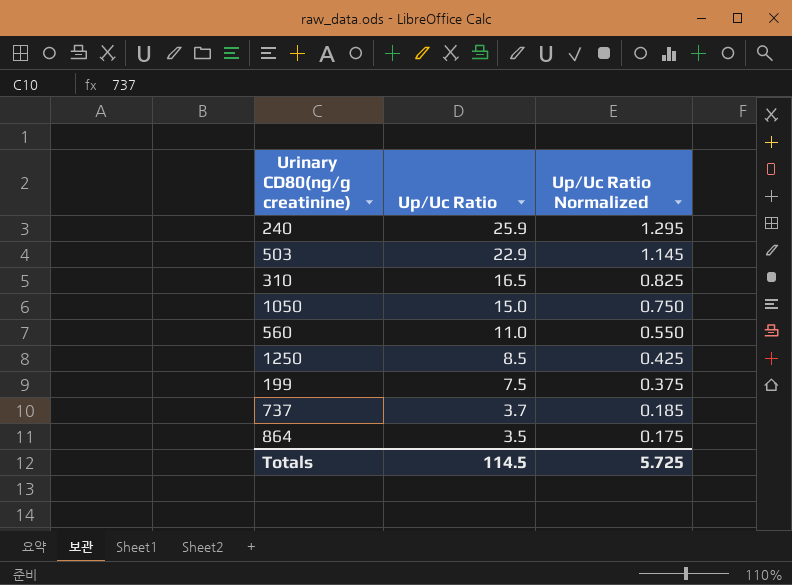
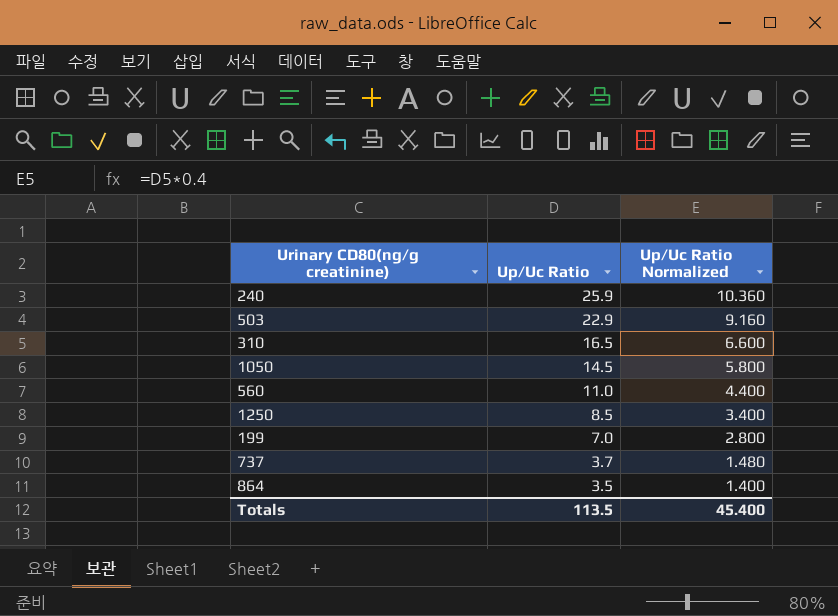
column Up/Uc Ratio Normalized | formula: [Up/Uc Ratio] * 0.05 -> [Up/Uc Ratio] * 0.4
1050 | Up/Uc Ratio: 15.0 -> 14.5
199 | Up/Uc Ratio: 7.5 -> 7.0
Totals | Up/Uc Ratio: 114.5 -> 113.5
Totals | Up/Uc Ratio Normalized: 5.725 -> 45.400

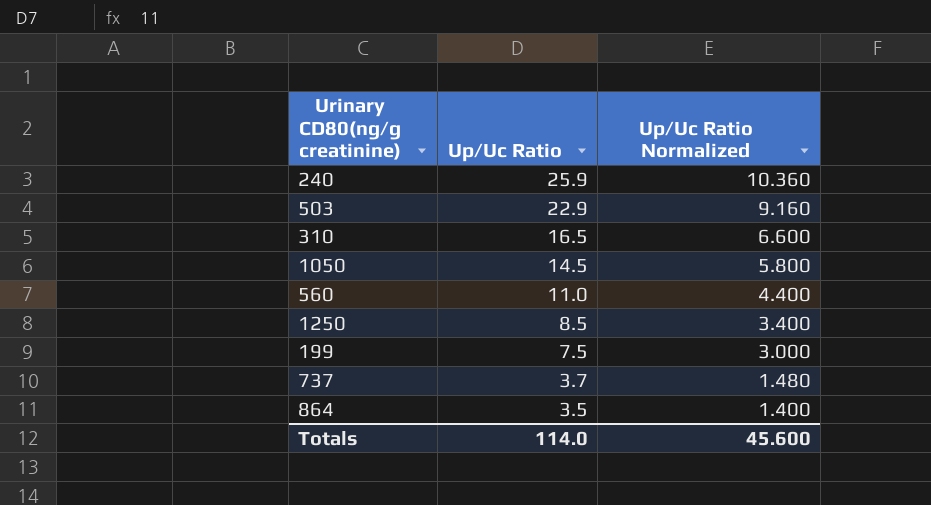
199 | Up/Uc Ratio: 7.0 -> 7.5
199 | Up/Uc Ratio Normalized: 2.800 -> 3.000
Totals | Up/Uc Ratio: 113.5 -> 114.0
Totals | Up/Uc Ratio Normalized: 45.400 -> 45.600

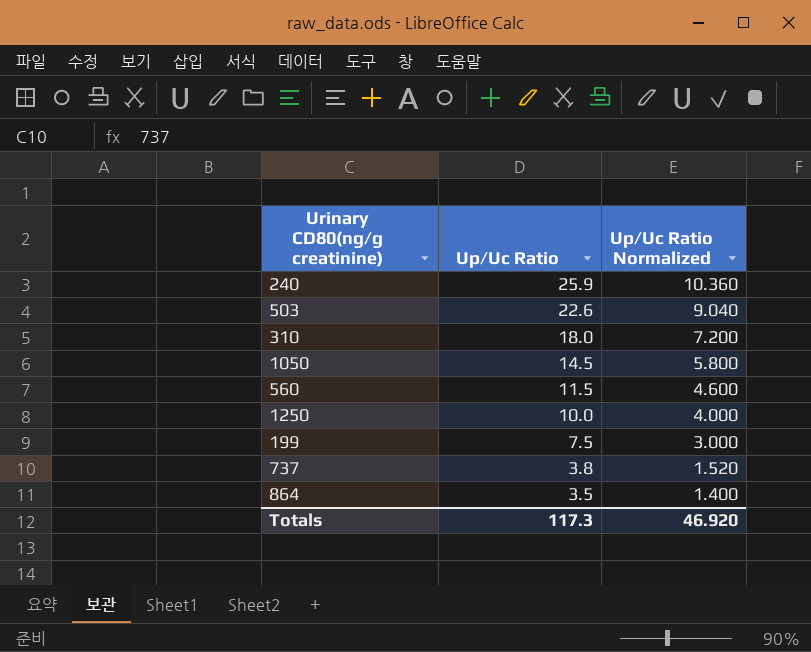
503 | Up/Uc Ratio: 22.9 -> 22.6
503 | Up/Uc Ratio Normalized: 9.160 -> 9.040
310 | Up/Uc Ratio: 16.5 -> 18.0
310 | Up/Uc Ratio Normalized: 6.600 -> 7.200
560 | Up/Uc Ratio: 11.0 -> 11.5
560 | Up/Uc Ratio Normalized: 4.400 -> 4.600
1250 | Up/Uc Ratio: 8.5 -> 10.0
1250 | Up/Uc Ratio Normalized: 3.400 -> 4.000
737 | Up/Uc Ratio: 3.7 -> 3.8
737 | Up/Uc Ratio Normalized: 1.480 -> 1.520
Totals | Up/Uc Ratio: 114.0 -> 117.3
Totals | Up/Uc Ratio Normalized: 45.600 -> 46.920

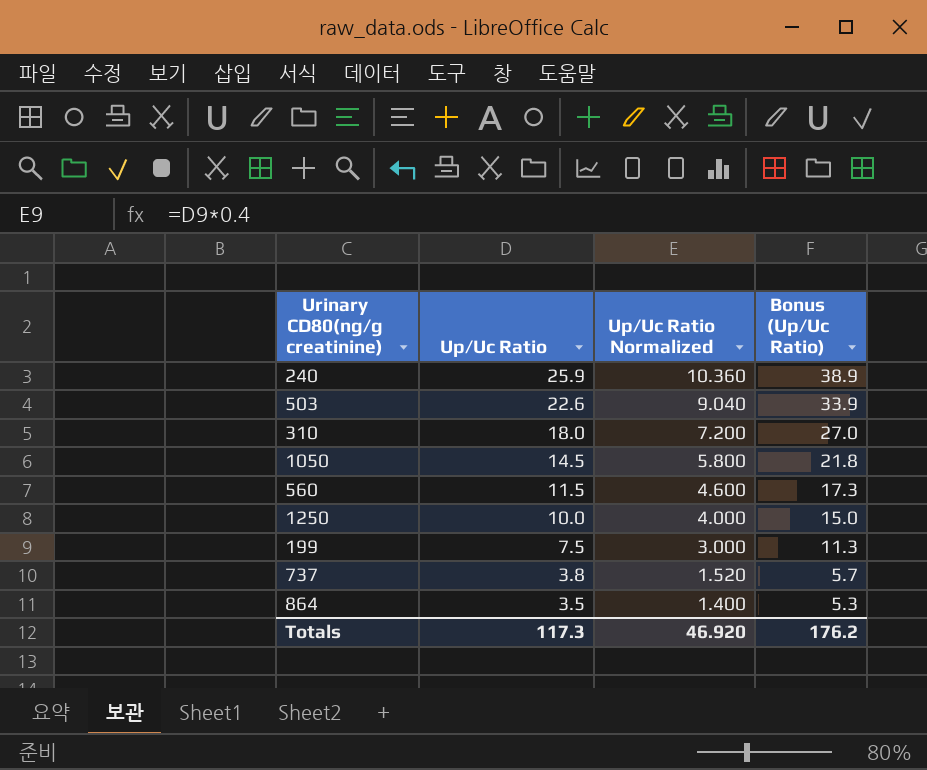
column Bonus (Up/Uc Ratio) | formula: none -> [Up/Uc Ratio] * 1.5

